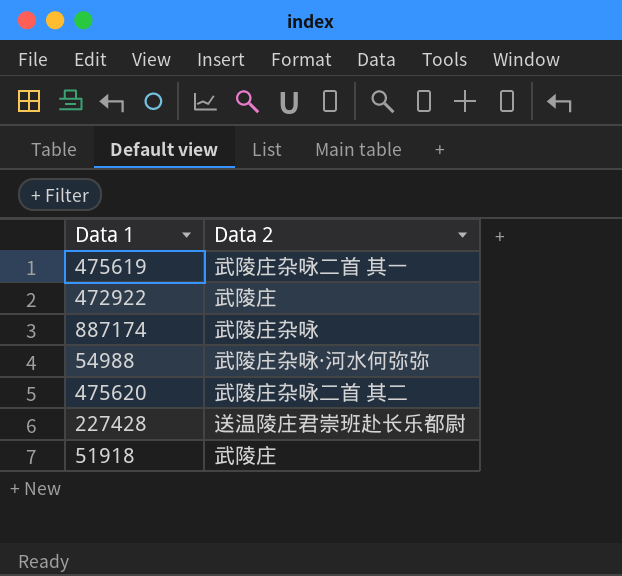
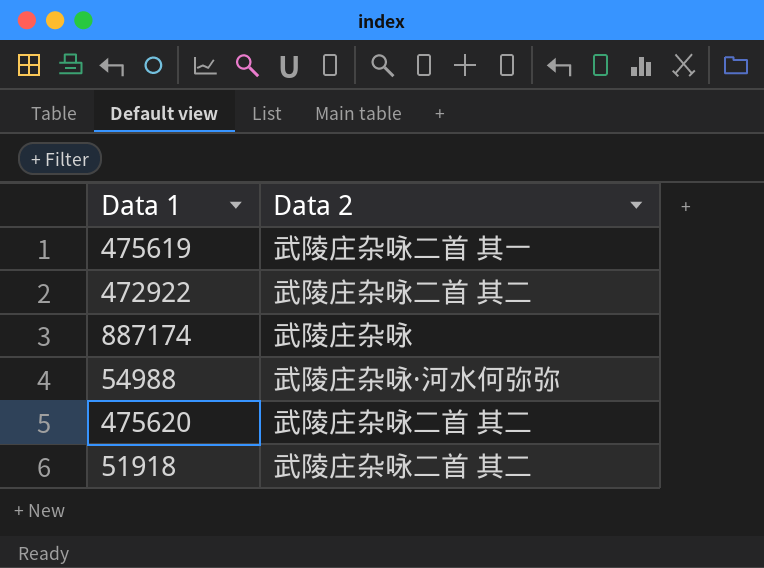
row 227428: 送温陵庄君崇班赴长乐都尉 -> none
472922 | Data 2: 武陵庄 -> 武陵庄杂咏二首 其二
51918 | Data 2: 武陵庄 -> 武陵庄杂咏二首 其二

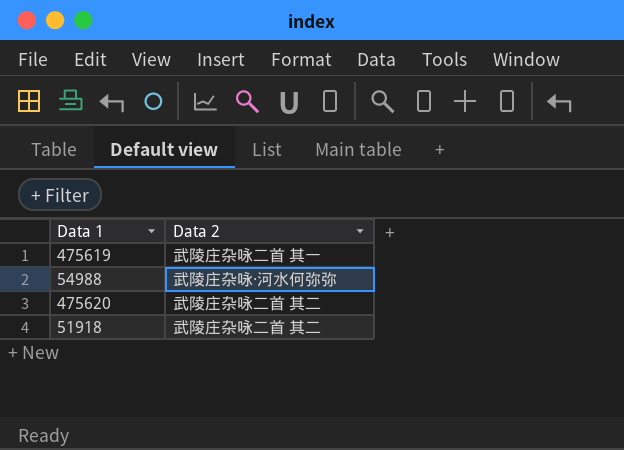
row 472922: 武陵庄杂咏二首 其二 -> none
row 887174: 武陵庄杂咏 -> none

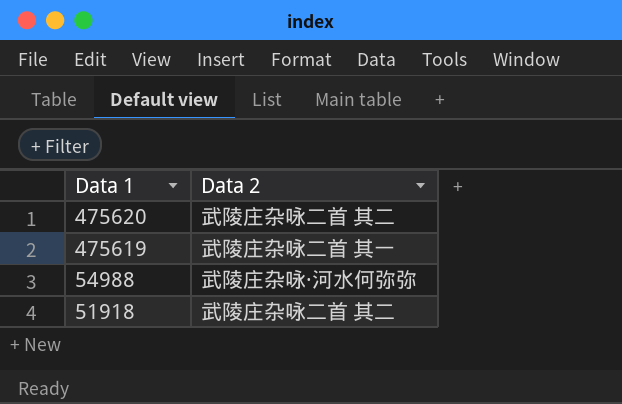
row order: none -> Data 1 descending

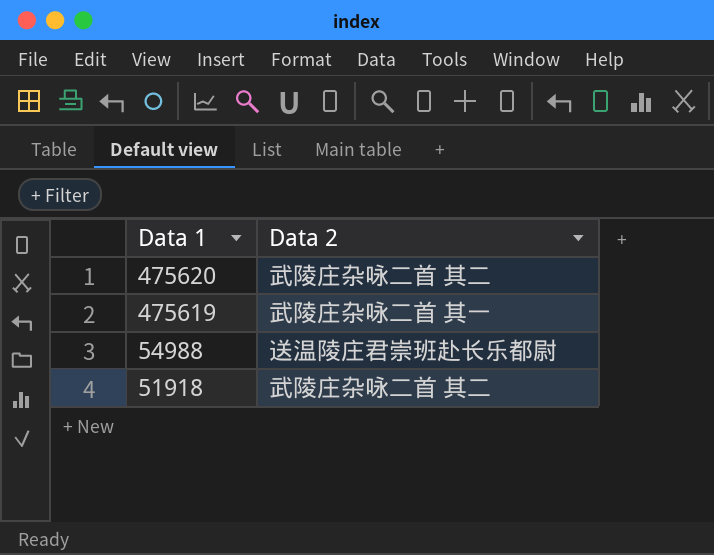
54988 | Data 2: 武陵庄杂咏·河水何弥弥 -> 送温陵庄君崇班赴长乐都尉

